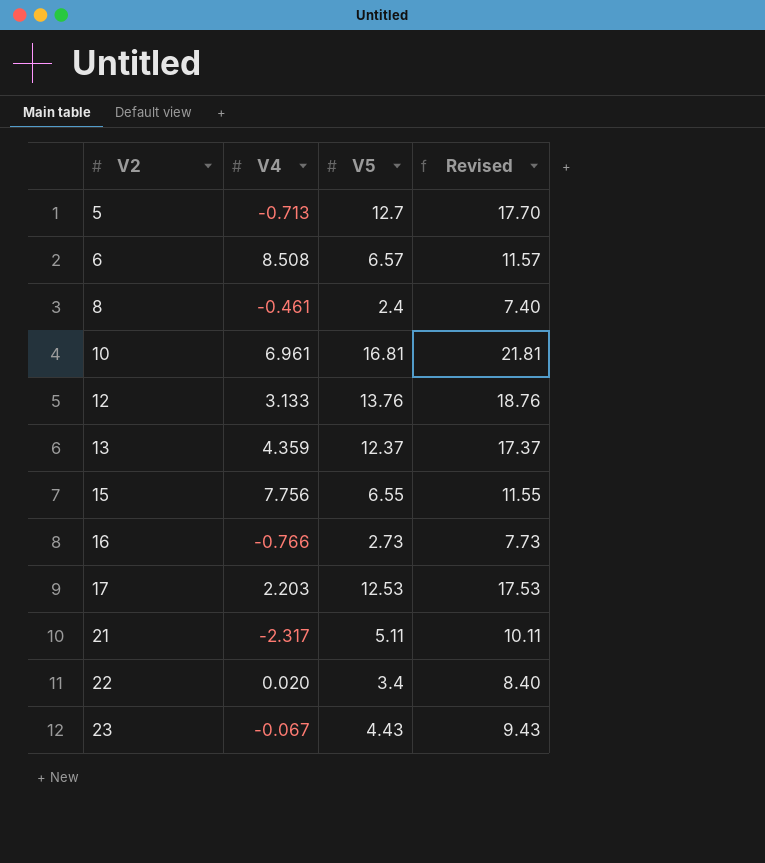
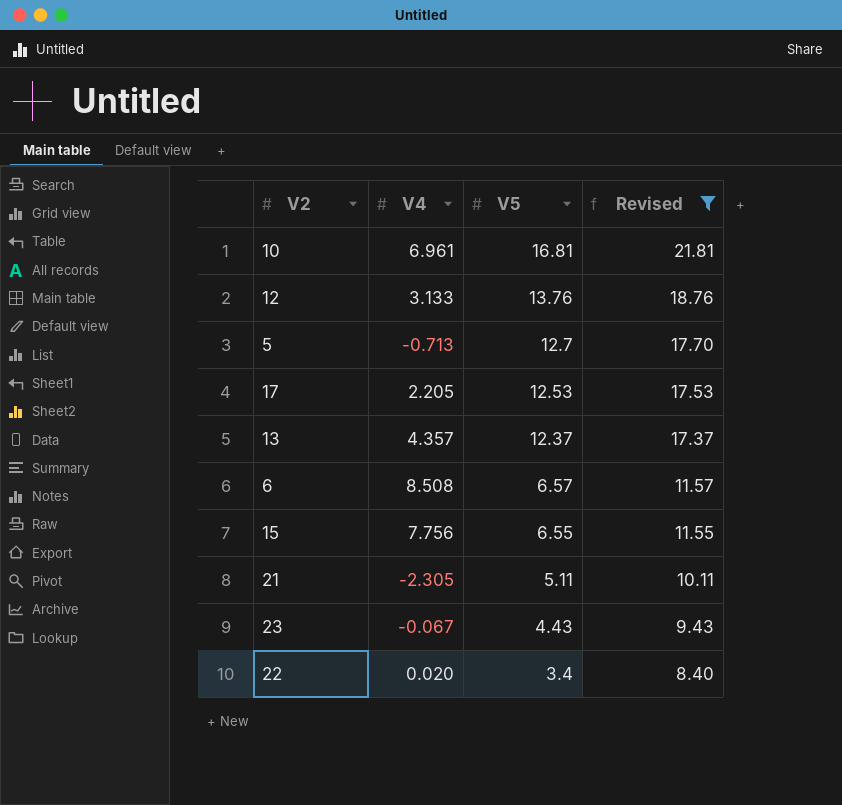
filter: none -> Revised >= 8.40
row order: V2 ascending -> V5 descending
17 | V4: 2.203 -> 2.205
13 | V4: 4.359 -> 4.357
21 | V4: -2.317 -> -2.305

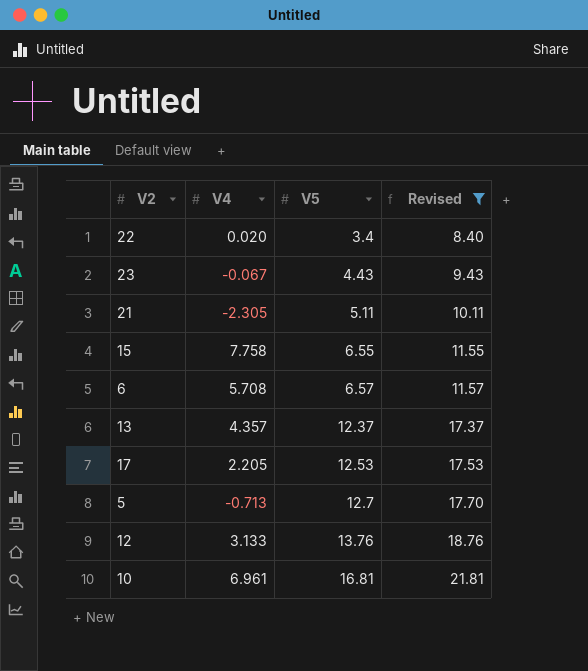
row order: V5 descending -> V5 ascending
15 | V4: 7.756 -> 7.758
6 | V4: 8.508 -> 5.708

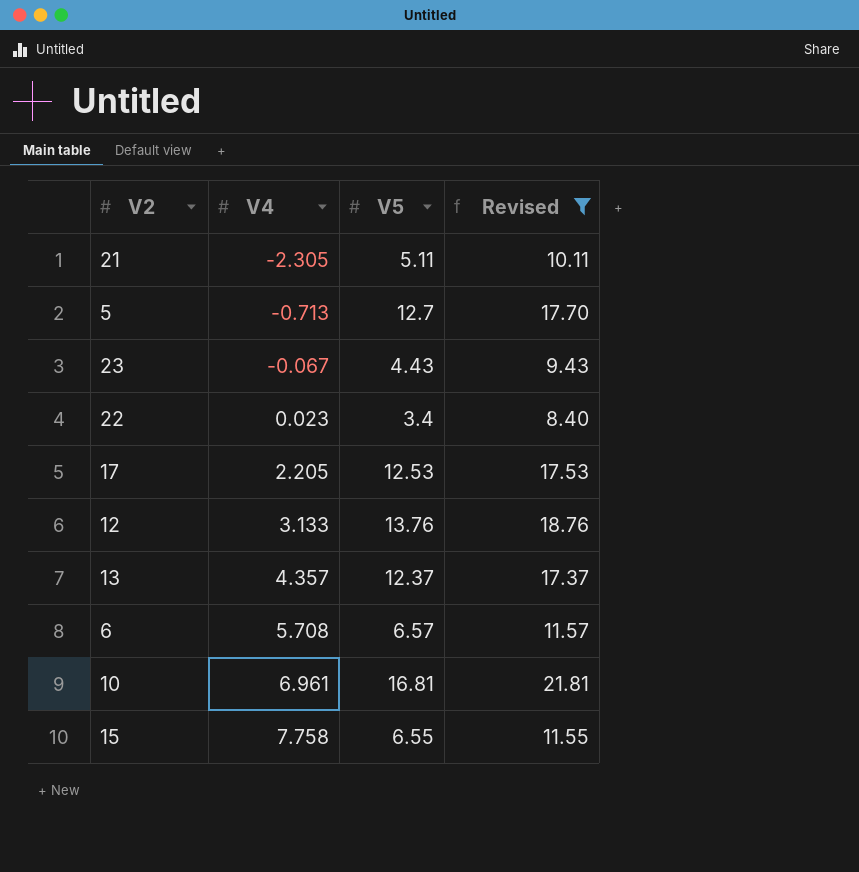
row order: V5 ascending -> V4 ascending
22 | V4: 0.020 -> 0.023

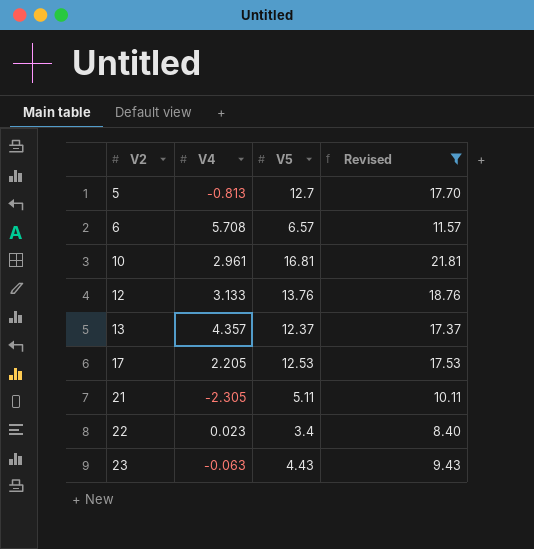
row order: V4 ascending -> V2 ascending
row 15: 7.758 | 6.55 | 11.55 -> none
5 | V4: -0.713 -> -0.813
10 | V4: 6.961 -> 2.961
23 | V4: -0.067 -> -0.063

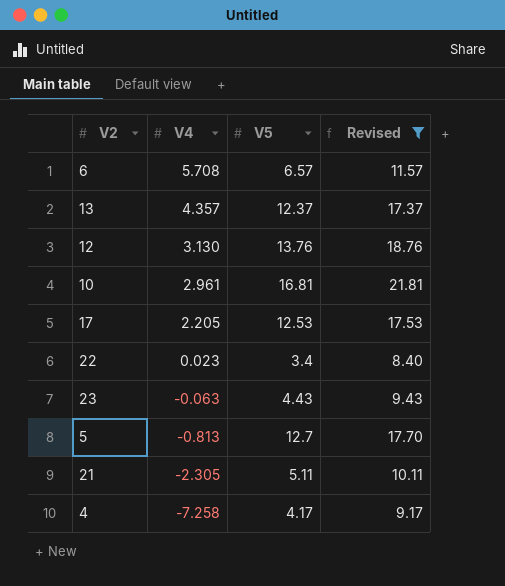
row order: V2 ascending -> V4 descending
12 | V4: 3.133 -> 3.130
row 4: none -> -7.258 | 4.17 | 9.17

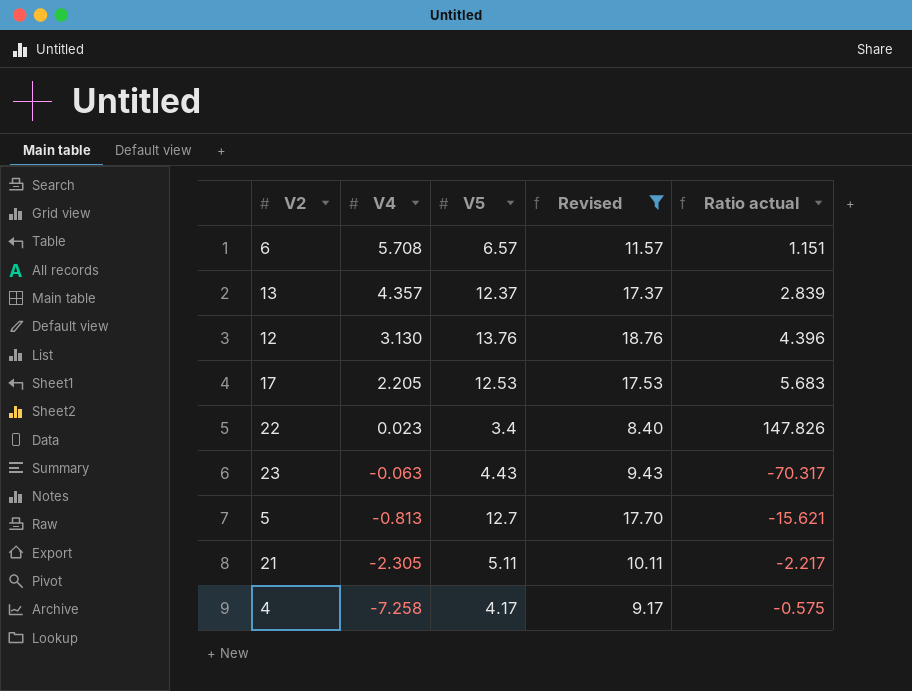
column Ratio actual | formula: none -> [V5] / [V4]
row 10: 2.961 | 16.81 | 21.81 -> none

